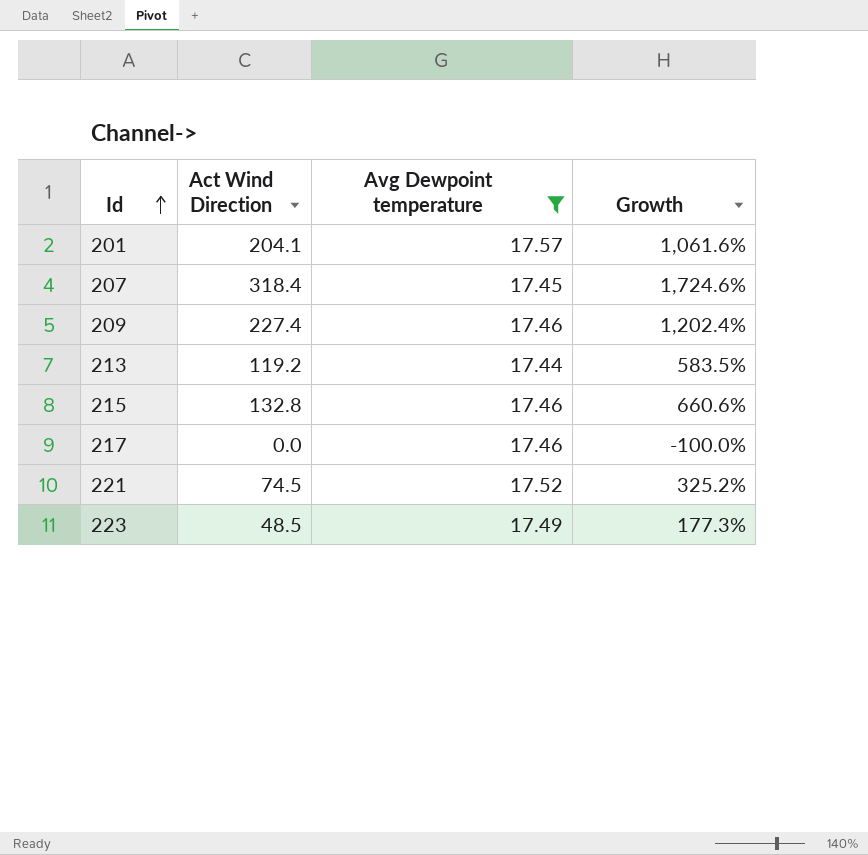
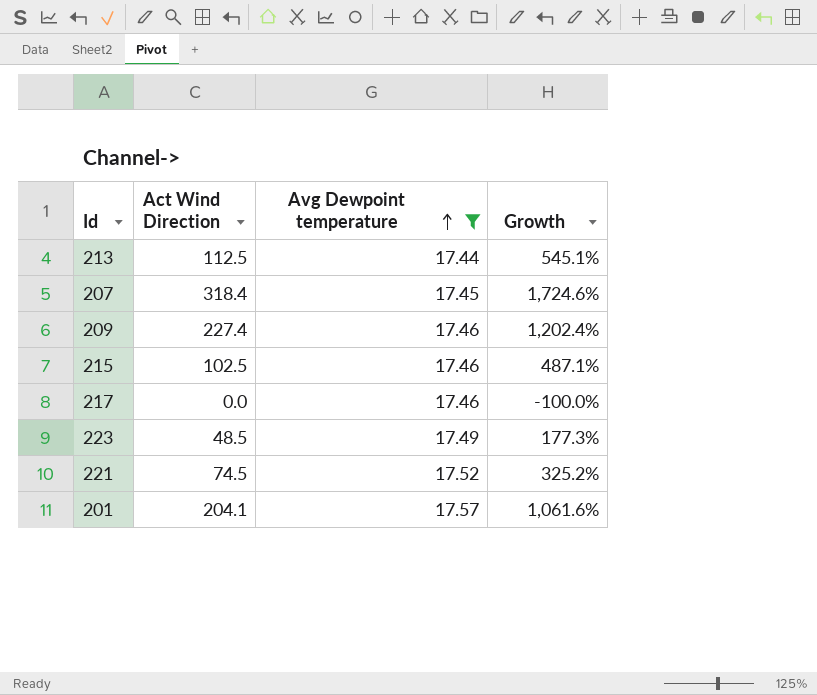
row order: Id ascending -> Avg Dewpoint temperature ascending
213 | Act Wind Direction: 119.2 -> 112.5
213 | Growth: 583.5% -> 545.1%
215 | Act Wind Direction: 132.8 -> 102.5
215 | Growth: 660.6% -> 487.1%

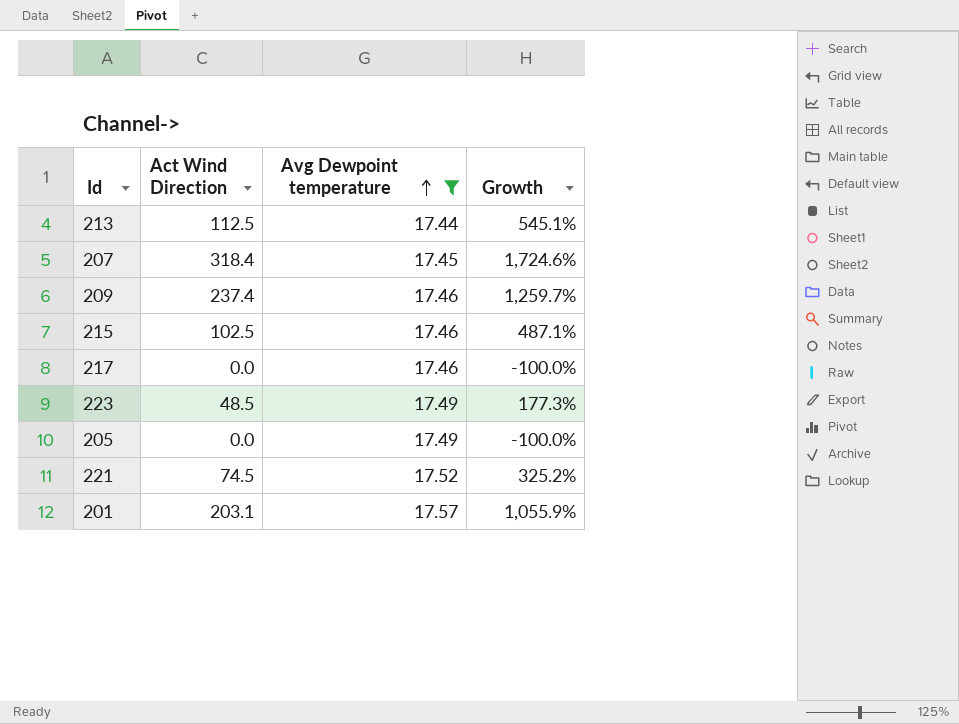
209 | Act Wind Direction: 227.4 -> 237.4
209 | Growth: 1,202.4% -> 1,259.7%
row 205: none -> 0.0 | 17.49 | -100.0%
201 | Act Wind Direction: 204.1 -> 203.1
201 | Growth: 1,061.6% -> 1,055.9%

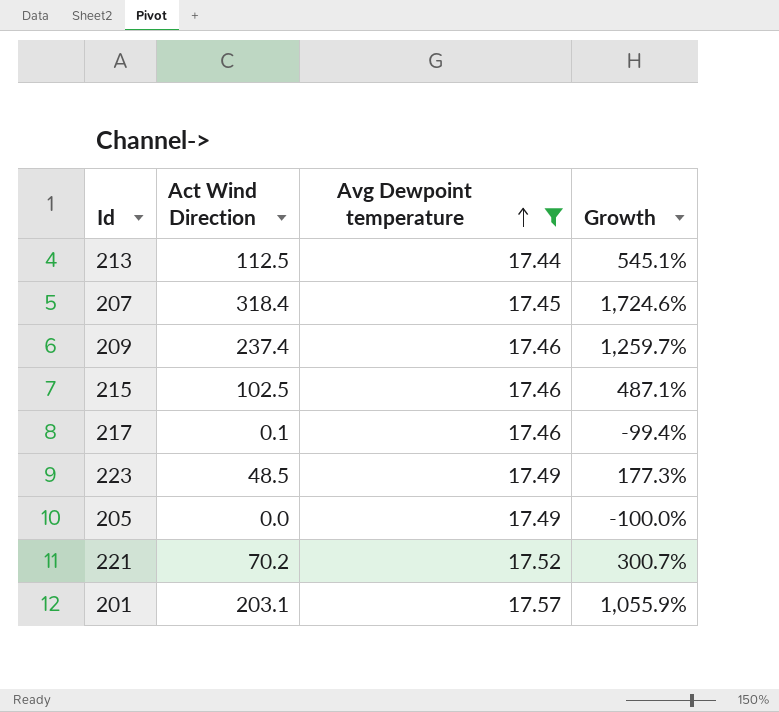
217 | Act Wind Direction: 0.0 -> 0.1
217 | Growth: -100.0% -> -99.4%
221 | Act Wind Direction: 74.5 -> 70.2
221 | Growth: 325.2% -> 300.7%

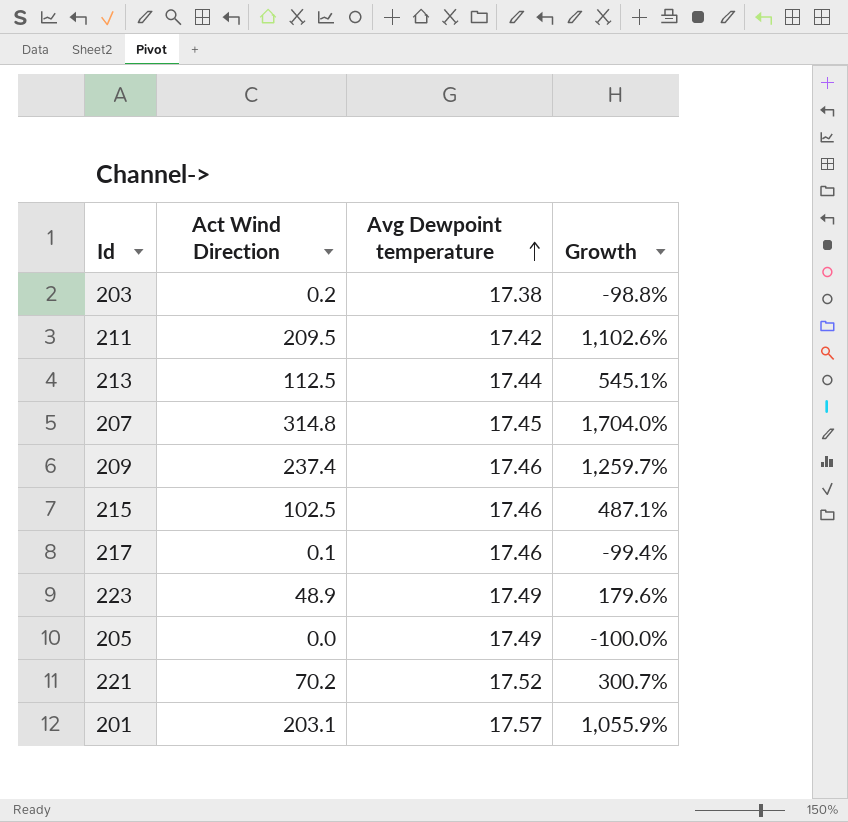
filter: Avg Dewpoint temperature >= 17.44 -> none
207 | Act Wind Direction: 318.4 -> 314.8
207 | Growth: 1,724.6% -> 1,704.0%
223 | Act Wind Direction: 48.5 -> 48.9
223 | Growth: 177.3% -> 179.6%

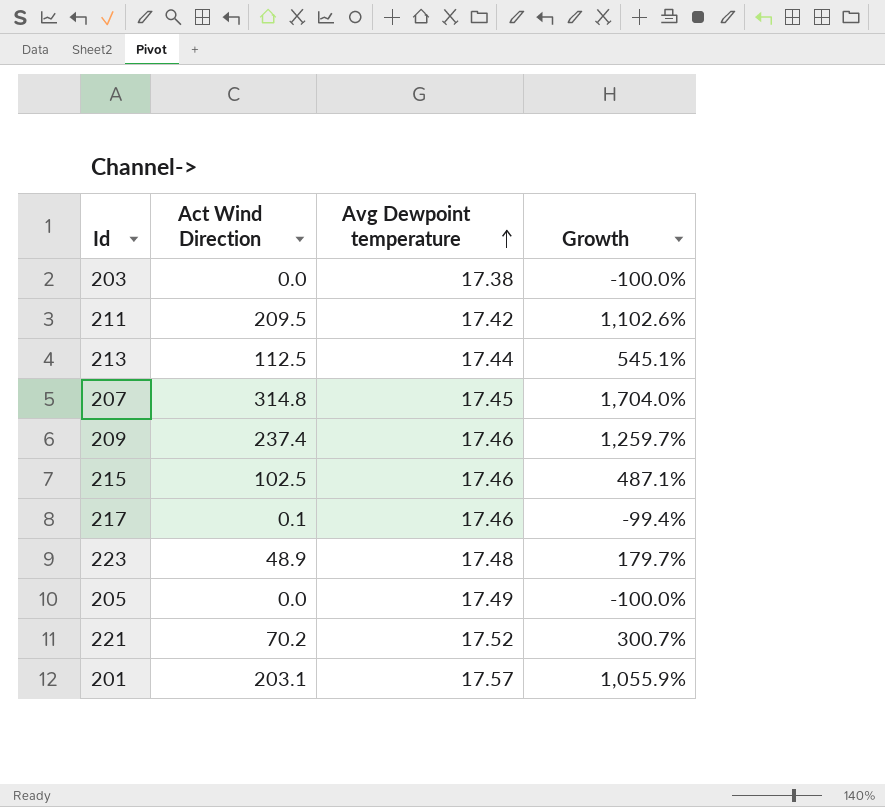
203 | Act Wind Direction: 0.2 -> 0.0
203 | Growth: -98.8% -> -100.0%
223 | Avg Dewpoint temperature: 17.49 -> 17.48
223 | Growth: 179.6% -> 179.7%

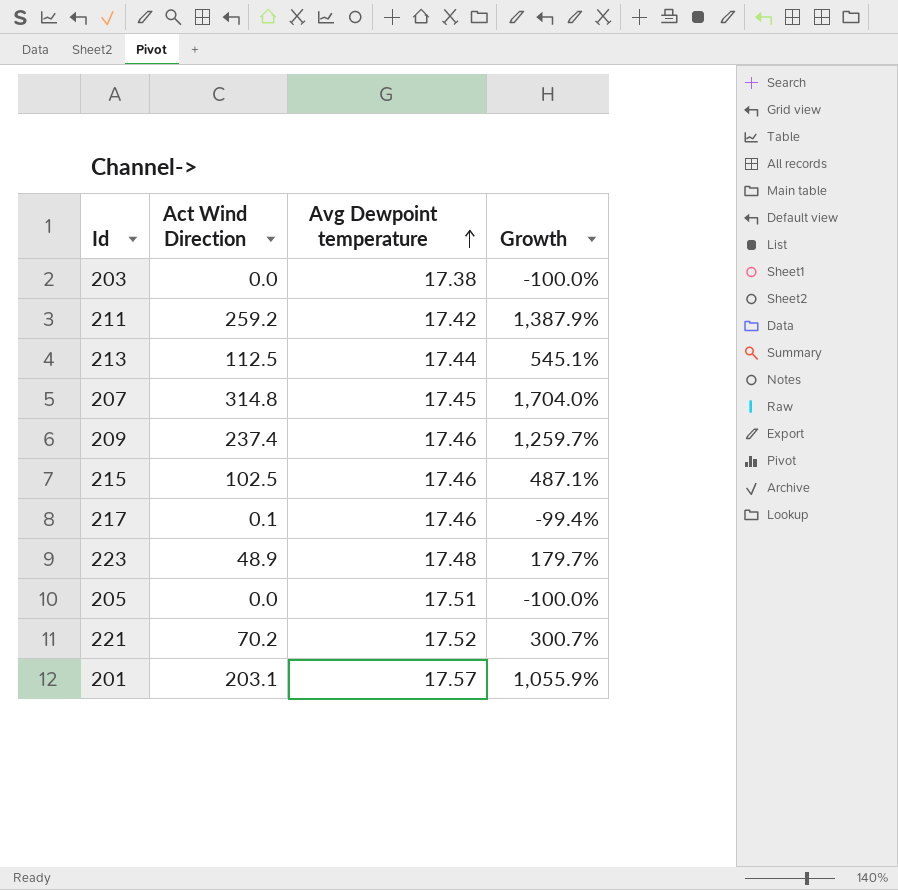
211 | Act Wind Direction: 209.5 -> 259.2
211 | Growth: 1,102.6% -> 1,387.9%
205 | Avg Dewpoint temperature: 17.49 -> 17.51

